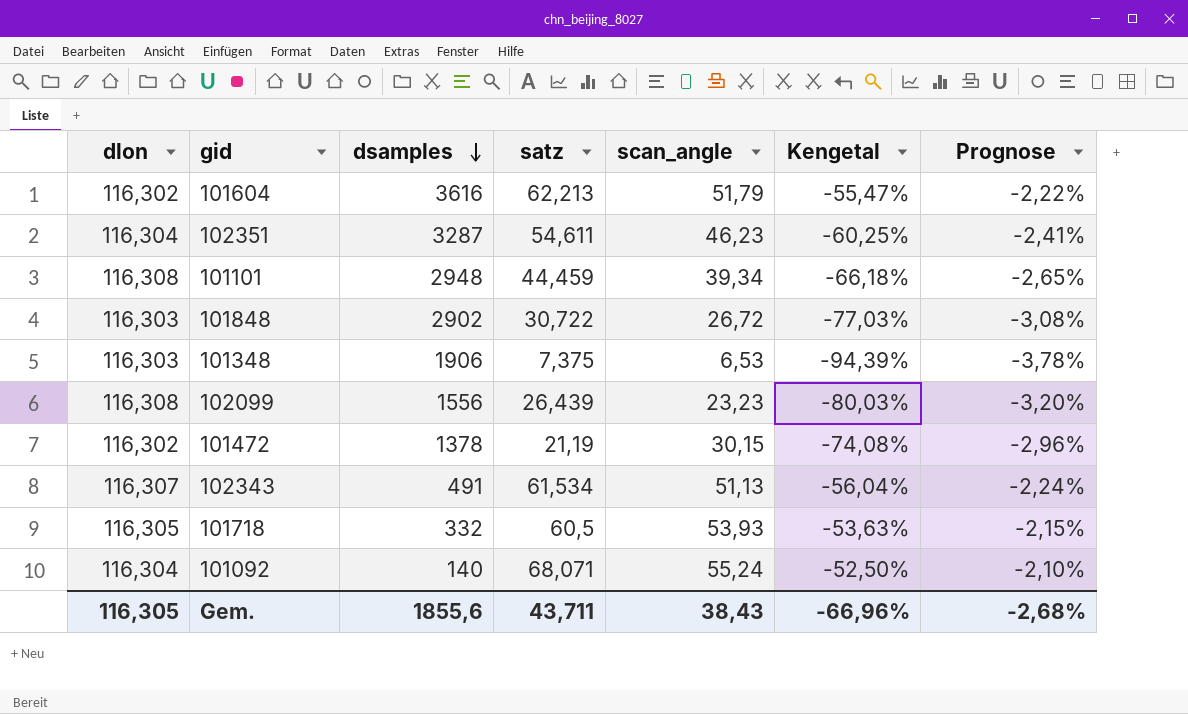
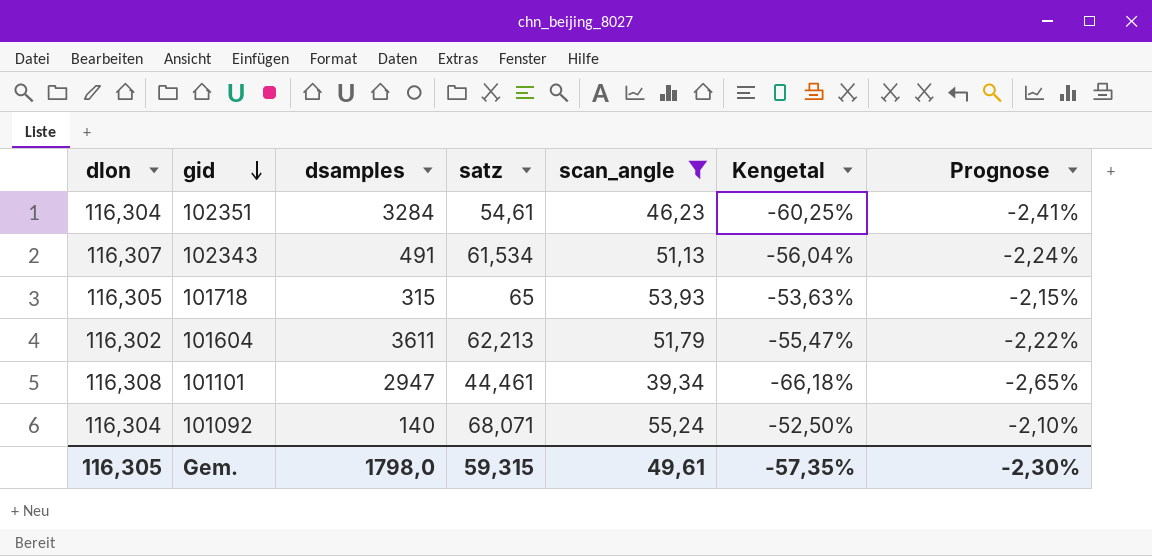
filter: none -> scan_angle >= 39,34
row order: dsamples descending -> gid descending
102351 | dsamples: 3287 -> 3284
102351 | satz: 54,611 -> 54,61
101718 | dsamples: 332 -> 315
101718 | satz: 60,5 -> 65
101604 | dsamples: 3616 -> 3611
101101 | dsamples: 2948 -> 2947
101101 | satz: 44,459 -> 44,461
Gem. | dsamples: 1855,6 -> 1798,0
Gem. | satz: 43,711 -> 59,315
Gem. | scan_angle: 38,43 -> 49,61
Gem. | Kengetal: -66,96% -> -57,35%
Gem. | Prognose: -2,68% -> -2,30%

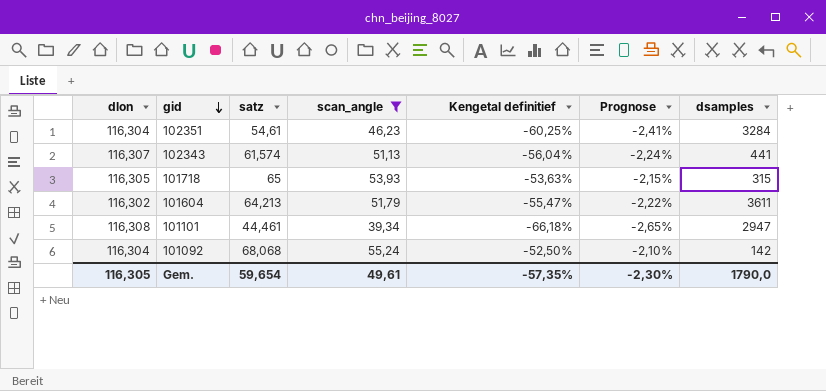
column name: Kengetal -> Kengetal definitief
column dsamples | position: 3 -> 7
102343 | satz: 61,534 -> 61,574
102343 | dsamples: 491 -> 441
101604 | satz: 62,213 -> 64,213
101092 | satz: 68,071 -> 68,068
101092 | dsamples: 140 -> 142
Gem. | satz: 59,315 -> 59,654
Gem. | dsamples: 1798,0 -> 1790,0

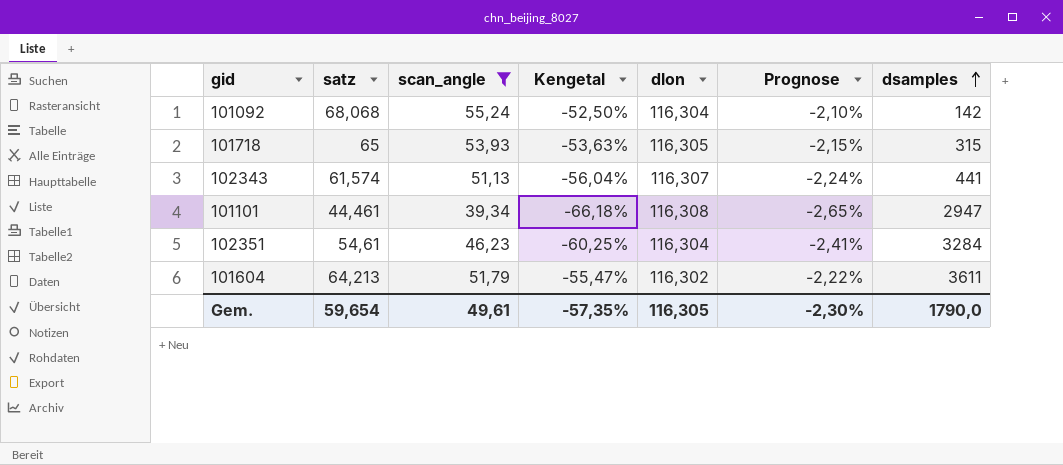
row order: gid descending -> dsamples ascending
column name: Kengetal definitief -> Kengetal
column dlon | position: 1 -> 5

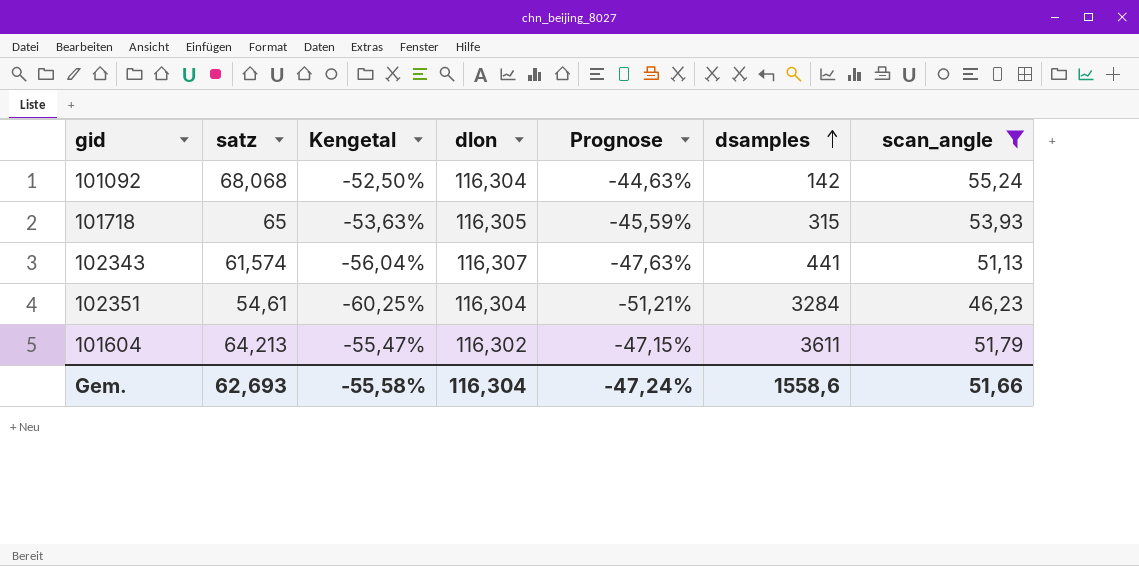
column Prognose | formula: [Kengetal] * 0,04 -> [Kengetal] * 0,85
column scan_angle | position: 3 -> 7
row 101101: 44,461 | 39,34 | -66,18% | 116,308 | -2,65% | 2947 -> none
Gem. | satz: 59,654 -> 62,693
Gem. | Kengetal: -57,35% -> -55,58%
Gem. | dlon: 116,305 -> 116,304
Gem. | Prognose: -2,30% -> -47,24%
Gem. | dsamples: 1790,0 -> 1558,6
Gem. | scan_angle: 49,61 -> 51,66

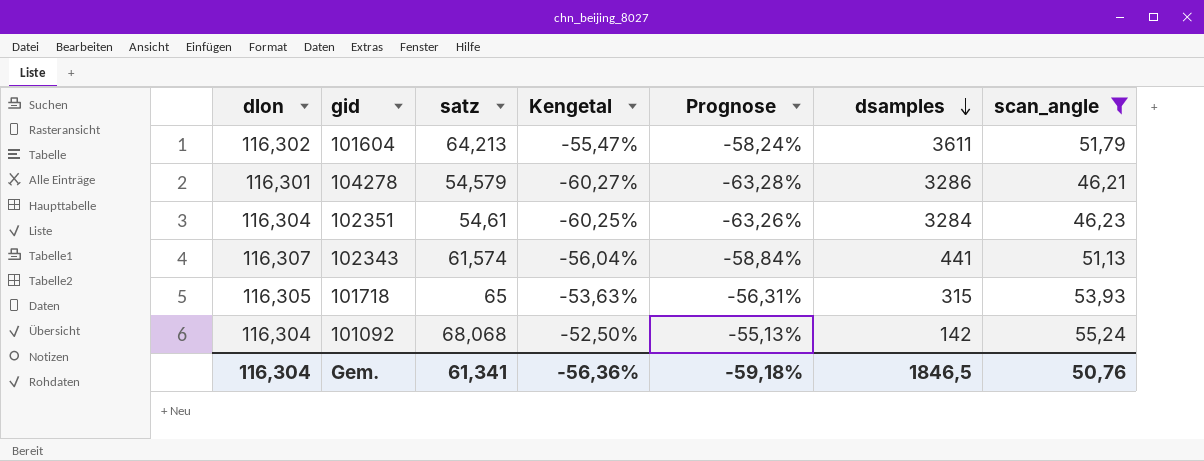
row order: dsamples ascending -> dsamples descending
column dlon | position: 4 -> 1
column Prognose | formula: [Kengetal] * 0,85 -> [Kengetal] * 1,05
row 104278: none -> 116,301 | 54,579 | -60,27% | -63,28% | 3286 | 46,21
Gem. | satz: 62,693 -> 61,341
Gem. | Kengetal: -55,58% -> -56,36%
Gem. | Prognose: -47,24% -> -59,18%
Gem. | dsamples: 1558,6 -> 1846,5
Gem. | scan_angle: 51,66 -> 50,76

